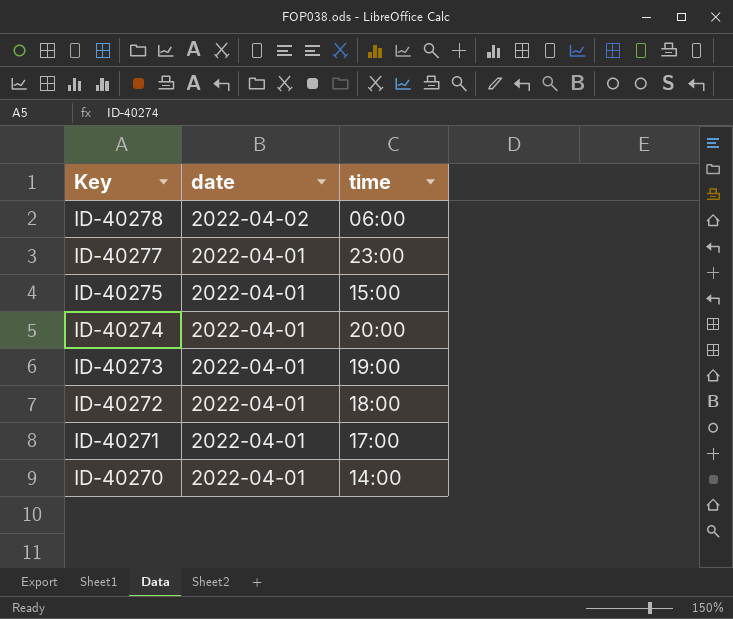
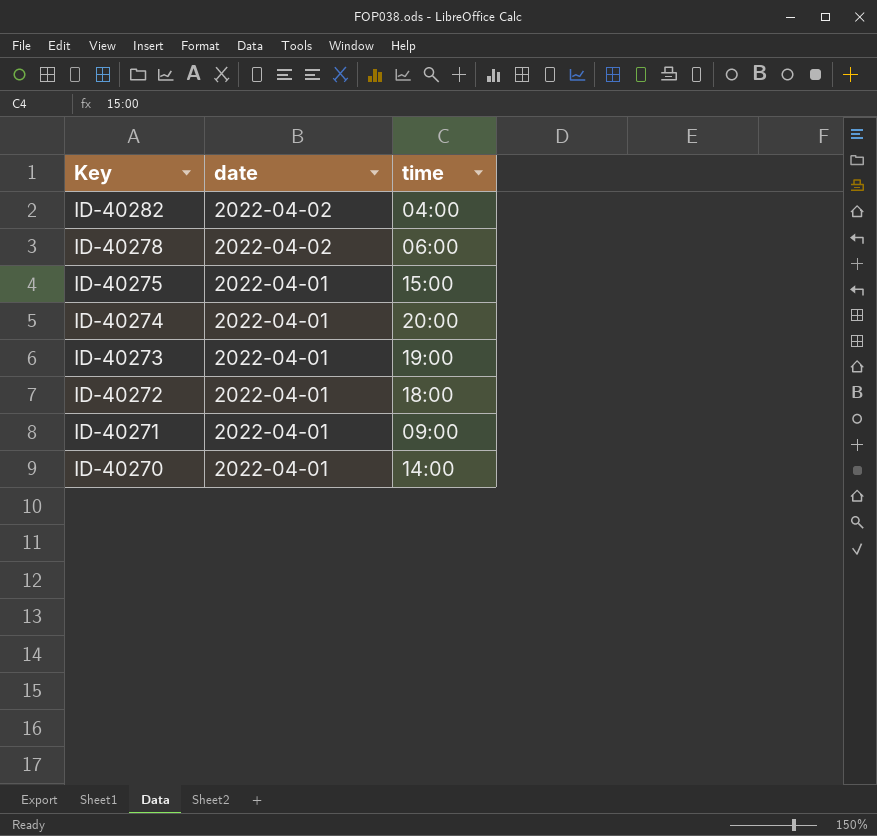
row ID-40277: 2022-04-01 | 23:00 -> none
row ID-40282: none -> 2022-04-02 | 04:00
ID-40271 | time: 17:00 -> 09:00

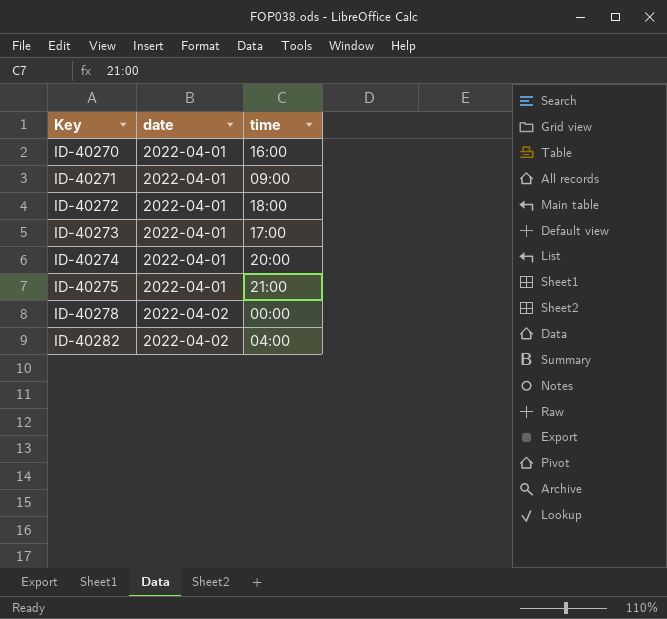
row order: Key descending -> Key ascending
ID-40270 | time: 14:00 -> 16:00
ID-40273 | time: 19:00 -> 17:00
ID-40275 | time: 15:00 -> 21:00
ID-40278 | time: 06:00 -> 00:00

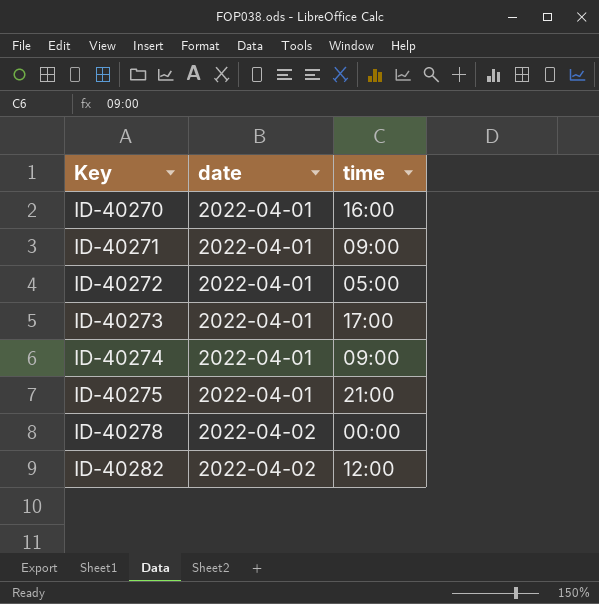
ID-40272 | time: 18:00 -> 05:00
ID-40274 | time: 20:00 -> 09:00
ID-40282 | time: 04:00 -> 12:00

